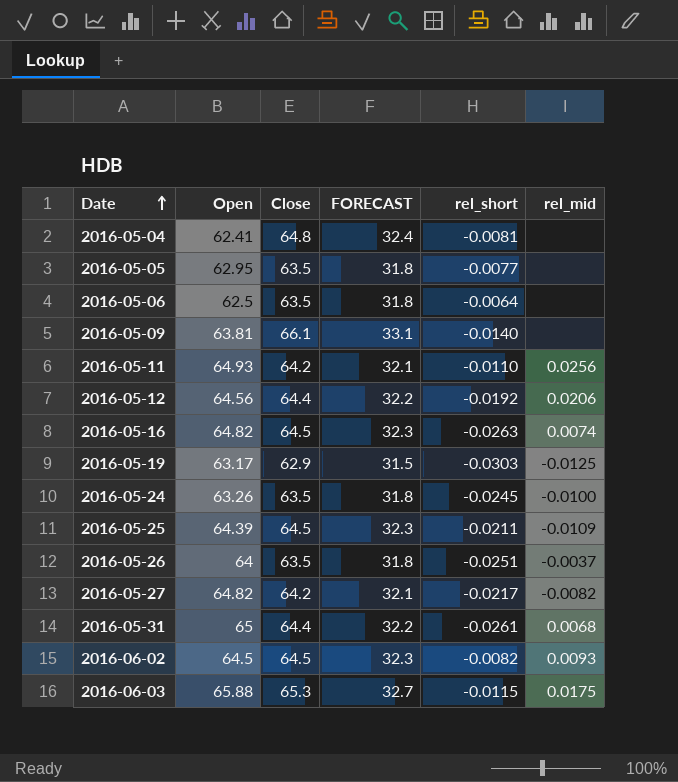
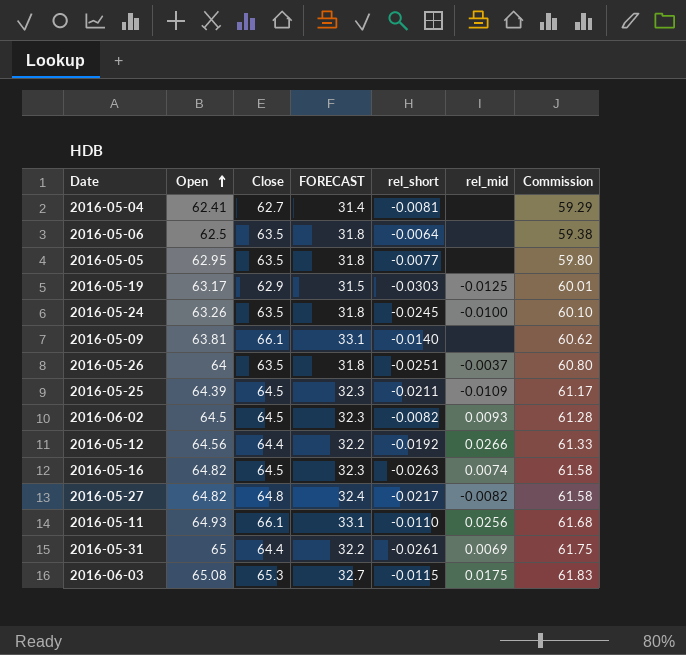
row order: Date ascending -> Open ascending
column Commission | formula: none -> [Open] * 0.95
2016-05-04 | Close: 64.8 -> 62.7
2016-05-04 | FORECAST: 32.4 -> 31.4
2016-05-12 | rel_mid: 0.0206 -> 0.0266
2016-05-27 | Close: 64.2 -> 64.8
2016-05-27 | FORECAST: 32.1 -> 32.4
2016-05-11 | Close: 64.2 -> 66.1
2016-05-11 | FORECAST: 32.1 -> 33.1
2016-05-31 | rel_mid: 0.0068 -> 0.0069
2016-06-03 | Open: 65.88 -> 65.08

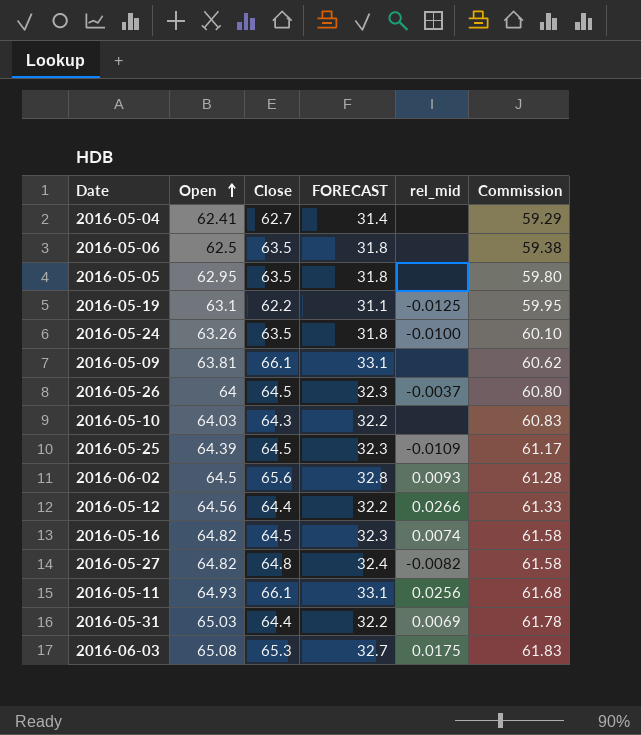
column rel_short | position: 5 -> none
2016-05-19 | Open: 63.17 -> 63.1
2016-05-19 | Close: 62.9 -> 62.2
2016-05-19 | FORECAST: 31.5 -> 31.1
2016-05-19 | Commission: 60.01 -> 59.95
2016-05-26 | Close: 63.5 -> 64.5
2016-05-26 | FORECAST: 31.8 -> 32.3
row 2016-05-10: none -> 64.03 | 64.3 | 32.2 | none | 60.83
2016-06-02 | Close: 64.5 -> 65.6
2016-06-02 | FORECAST: 32.3 -> 32.8
2016-05-31 | Open: 65 -> 65.03
2016-05-31 | Commission: 61.75 -> 61.78

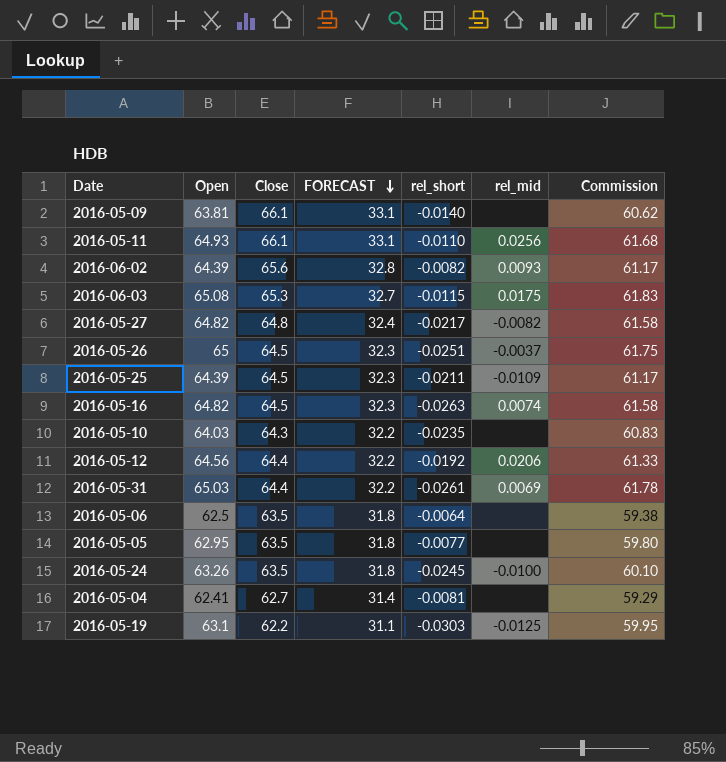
row order: Open ascending -> FORECAST descending
column rel_short | position: none -> 5
2016-06-02 | Open: 64.5 -> 64.39
2016-06-02 | Commission: 61.28 -> 61.17
2016-05-26 | Open: 64 -> 65
2016-05-26 | Commission: 60.80 -> 61.75
2016-05-12 | rel_mid: 0.0266 -> 0.0206

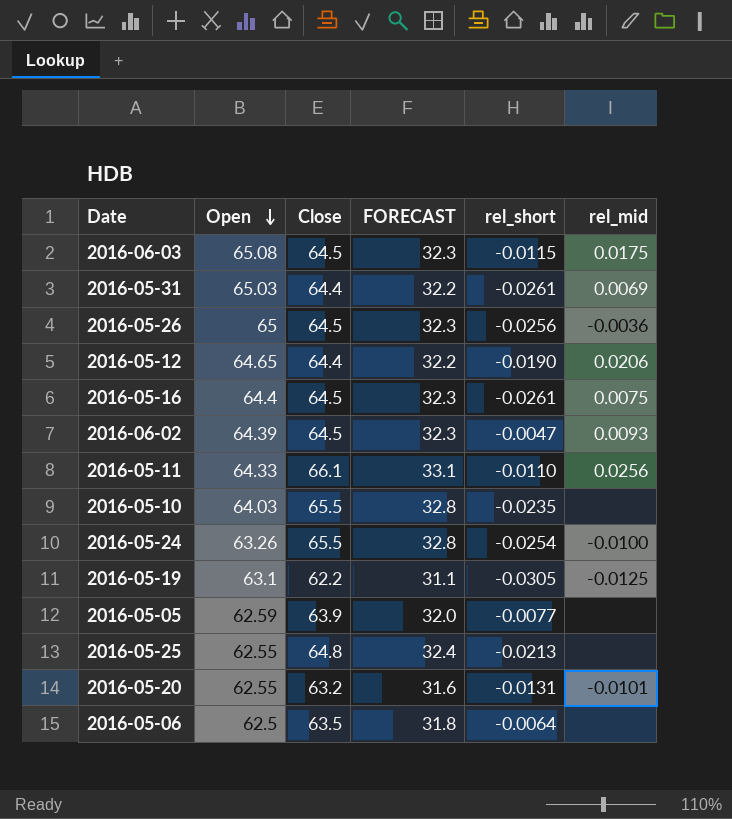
row order: FORECAST descending -> Open descending
column Commission | formula: [Open] * 0.95 -> none
row 2016-05-09: 63.81 | 66.1 | 33.1 | -0.0140 | none | 60.62 -> none
row 2016-05-27: 64.82 | 64.8 | 32.4 | -0.0217 | -0.0082 | 61.58 -> none
row 2016-05-04: 62.41 | 62.7 | 31.4 | -0.0081 | none | 59.29 -> none
2016-06-03 | Close: 65.3 -> 64.5
2016-06-03 | FORECAST: 32.7 -> 32.3
2016-05-26 | rel_short: -0.0251 -> -0.0256
2016-05-26 | rel_mid: -0.0037 -> -0.0036
2016-05-12 | Open: 64.56 -> 64.65
2016-05-12 | rel_short: -0.0192 -> -0.0190
2016-05-16 | Open: 64.82 -> 64.4
2016-05-16 | rel_short: -0.0263 -> -0.0261
2016-05-16 | rel_mid: 0.0074 -> 0.0075
2016-06-02 | Close: 65.6 -> 64.5
2016-06-02 | FORECAST: 32.8 -> 32.3
2016-06-02 | rel_short: -0.0082 -> -0.0047
2016-05-11 | Open: 64.93 -> 64.33
2016-05-10 | Close: 64.3 -> 65.5
2016-05-10 | FORECAST: 32.2 -> 32.8
2016-05-24 | Close: 63.5 -> 65.5
2016-05-24 | FORECAST: 31.8 -> 32.8
2016-05-24 | rel_short: -0.0245 -> -0.0254
2016-05-19 | rel_short: -0.0303 -> -0.0305
2016-05-05 | Open: 62.95 -> 62.59
2016-05-05 | Close: 63.5 -> 63.9
2016-05-05 | FORECAST: 31.8 -> 32.0
2016-05-25 | Open: 64.39 -> 62.55
2016-05-25 | Close: 64.5 -> 64.8
2016-05-25 | FORECAST: 32.3 -> 32.4
2016-05-25 | rel_short: -0.0211 -> -0.0213
2016-05-25 | rel_mid: -0.0109 -> none
row 2016-05-20: none -> 62.55 | 63.2 | 31.6 | -0.0131 | -0.0101

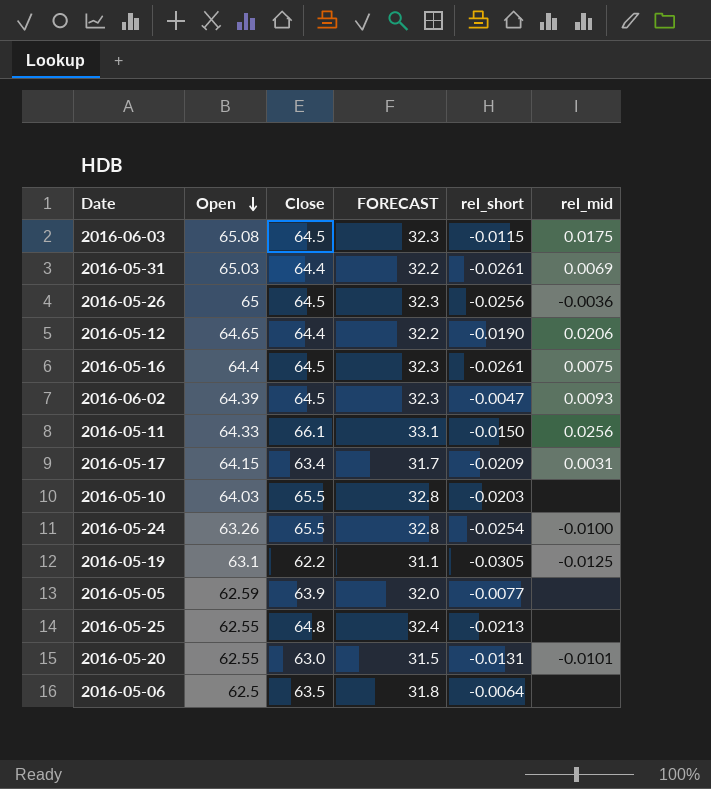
2016-05-11 | rel_short: -0.0110 -> -0.0150
row 2016-05-17: none -> 64.15 | 63.4 | 31.7 | -0.0209 | 0.0031
2016-05-10 | rel_short: -0.0235 -> -0.0203
2016-05-20 | Close: 63.2 -> 63.0
2016-05-20 | FORECAST: 31.6 -> 31.5

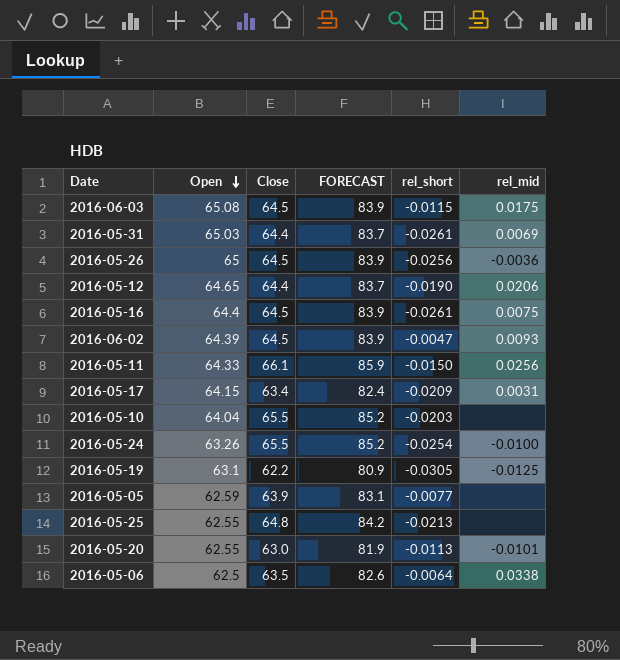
column FORECAST | formula: [Close] * 0.5 -> [Close] * 1.3
2016-05-10 | Open: 64.03 -> 64.04
2016-05-20 | rel_short: -0.0131 -> -0.0113
2016-05-06 | rel_mid: none -> 0.0338

